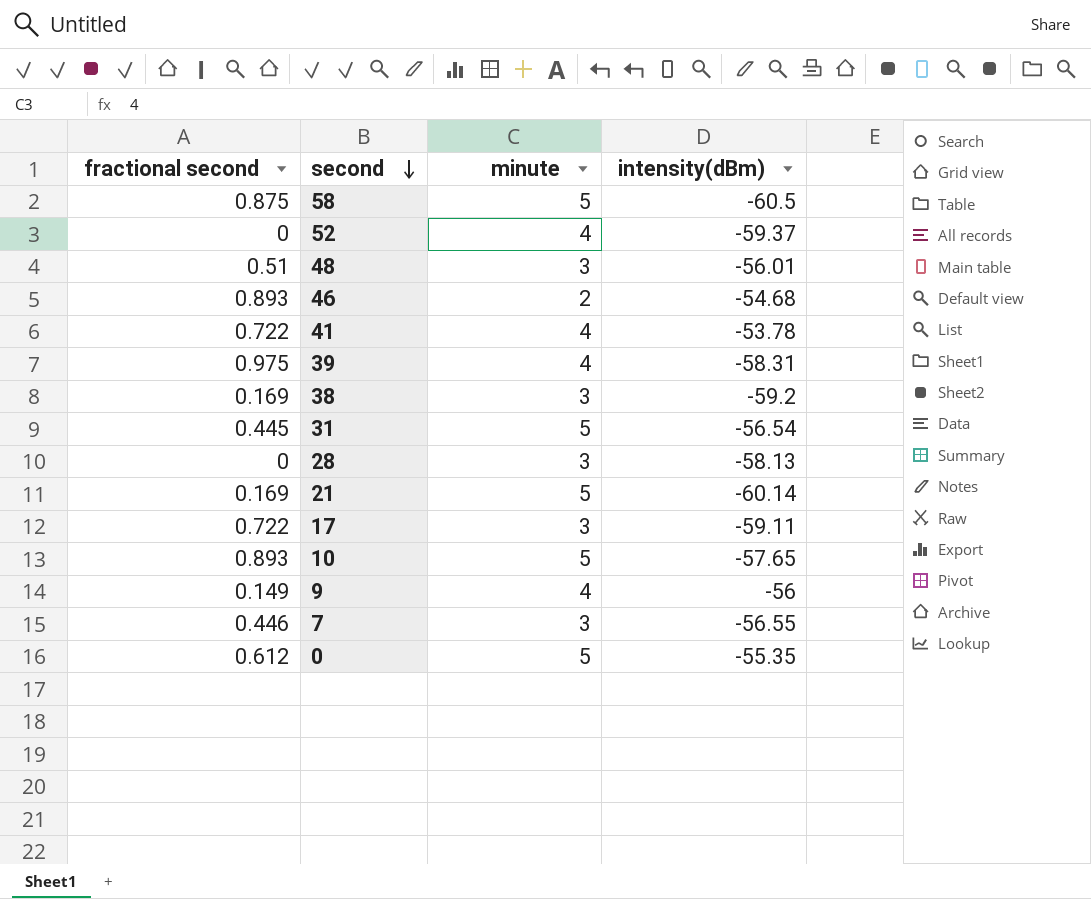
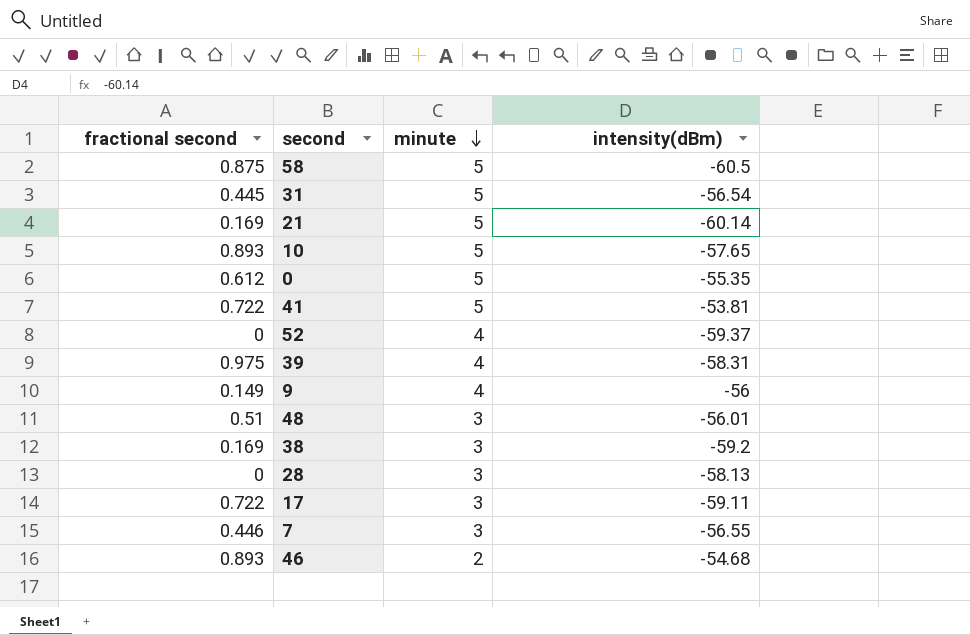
row order: second descending -> minute descending
41 | minute: 4 -> 5
41 | intensity(dBm): -53.78 -> -53.81

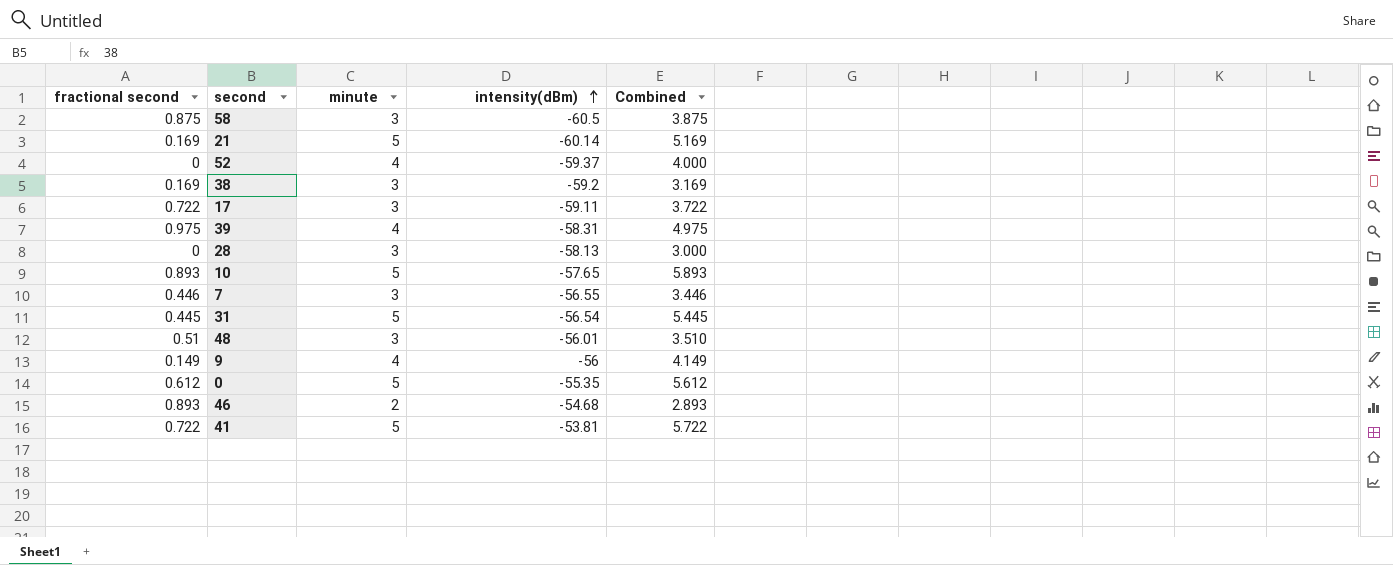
row order: minute descending -> intensity(dBm) ascending
column Combined | formula: none -> [fractional second] + [minute]
58 | minute: 5 -> 3

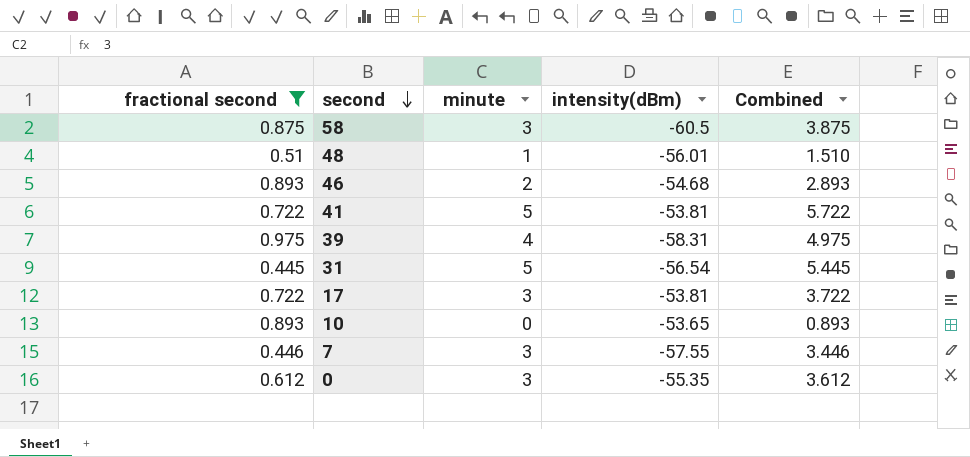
filter: none -> fractional second >= 0.445
row order: intensity(dBm) ascending -> second descending
48 | minute: 3 -> 1
48 | Combined: 3.510 -> 1.510
17 | intensity(dBm): -59.11 -> -53.81
10 | minute: 5 -> 0
10 | intensity(dBm): -57.65 -> -53.65
10 | Combined: 5.893 -> 0.893
7 | intensity(dBm): -56.55 -> -57.55
0 | minute: 5 -> 3
0 | Combined: 5.612 -> 3.612

